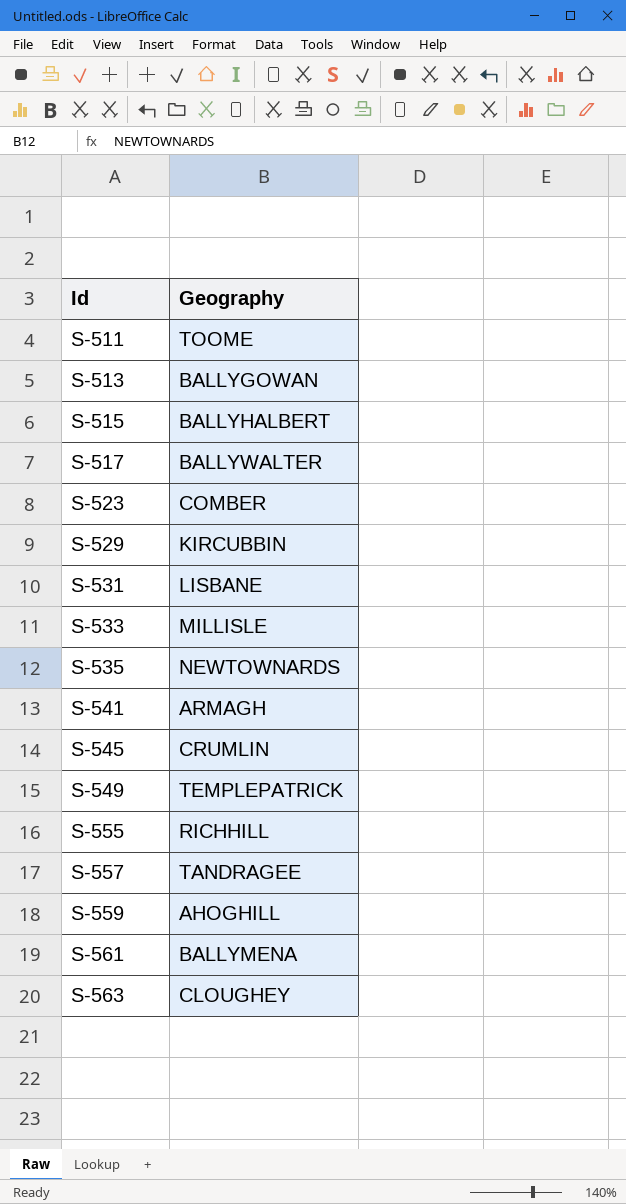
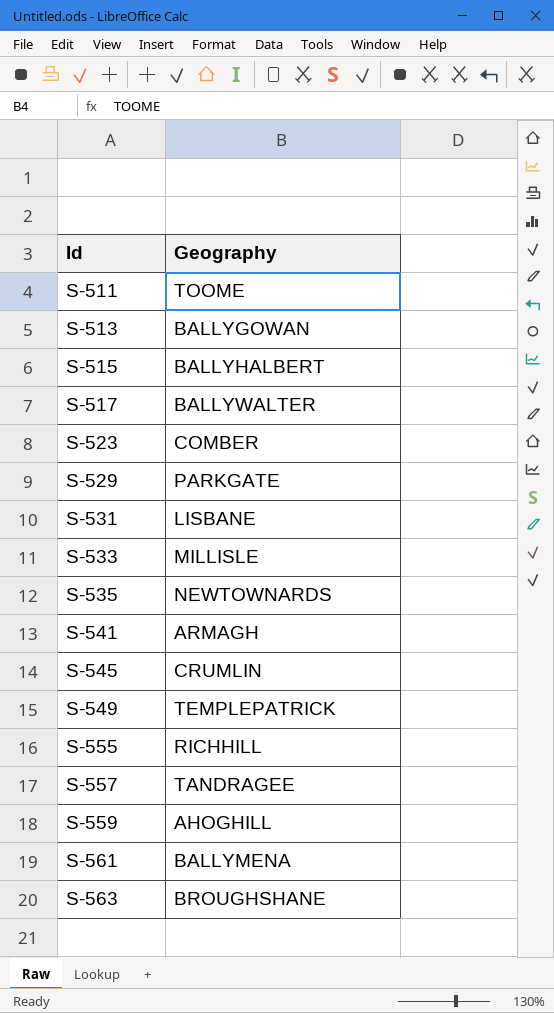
S-529 | Geography: KIRCUBBIN -> PARKGATE
S-563 | Geography: CLOUGHEY -> BROUGHSHANE

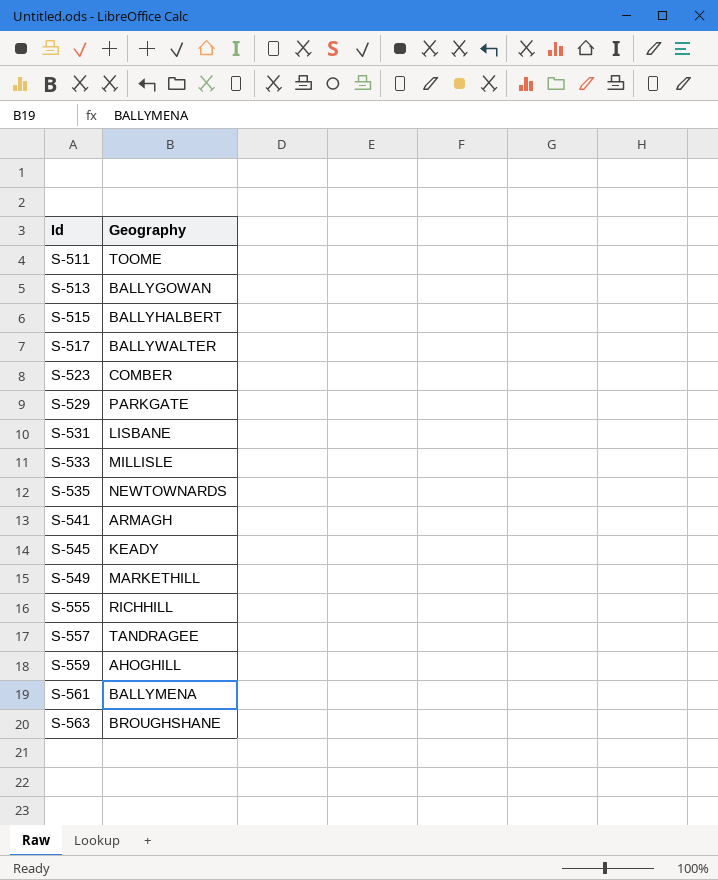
S-545 | Geography: CRUMLIN -> KEADY
S-549 | Geography: TEMPLEPATRICK -> MARKETHILL

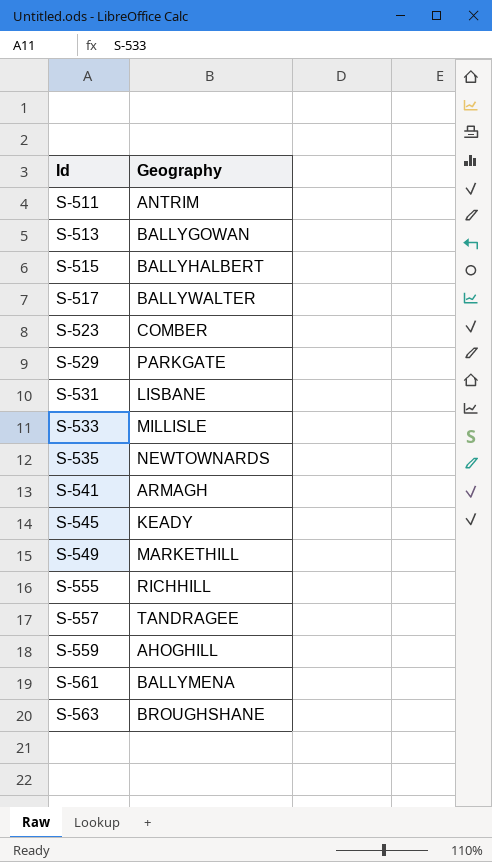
S-511 | Geography: TOOME -> ANTRIM

